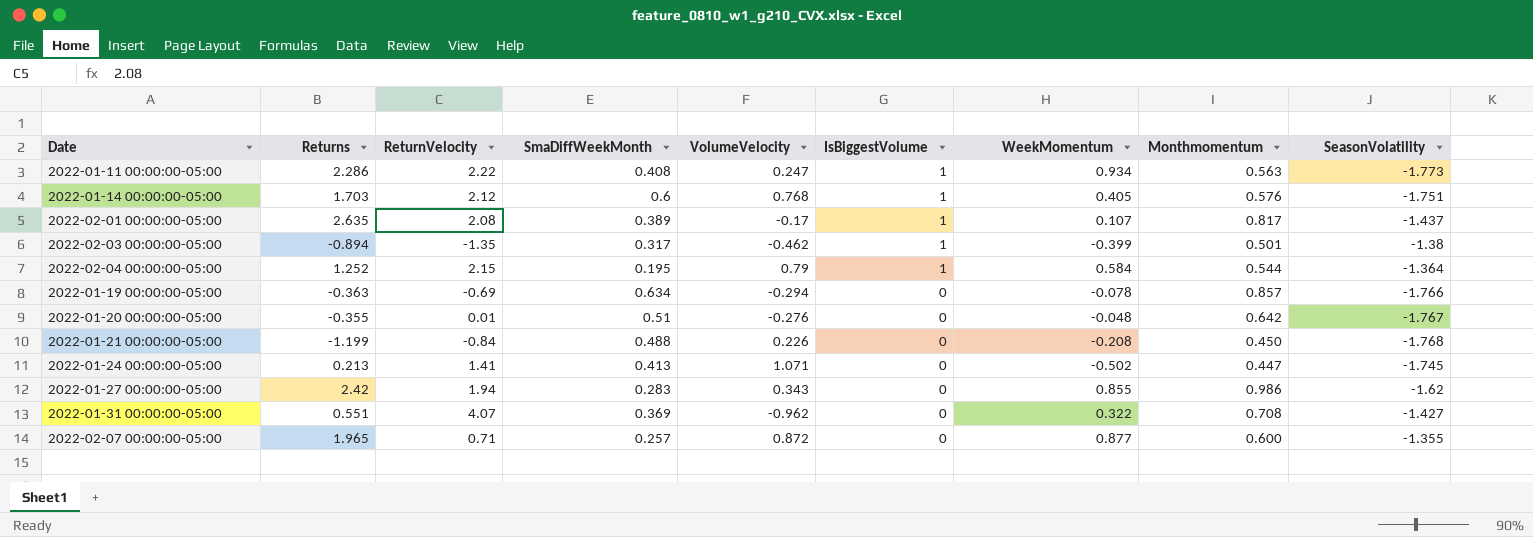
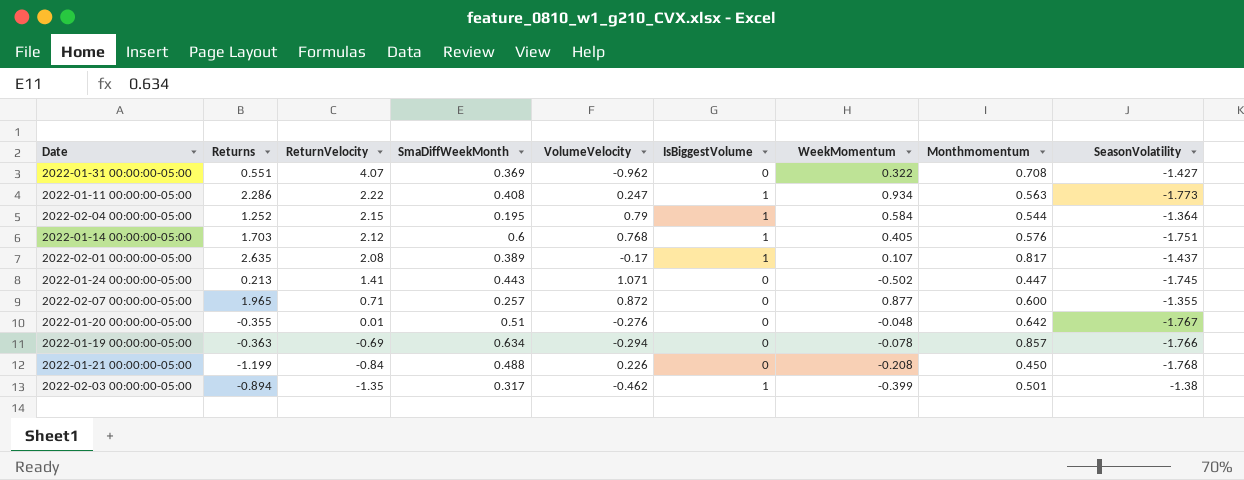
row order: IsBiggestVolume descending -> ReturnVelocity descending
row 2022-01-27 00:00:00-05:00: 2.42 | 1.94 | 0.283 | 0.343 | 0 | 0.855 | 0.986 | -1.62 -> none
2022-01-24 00:00:00-05:00 | SmaDiffWeekMonth: 0.413 -> 0.443

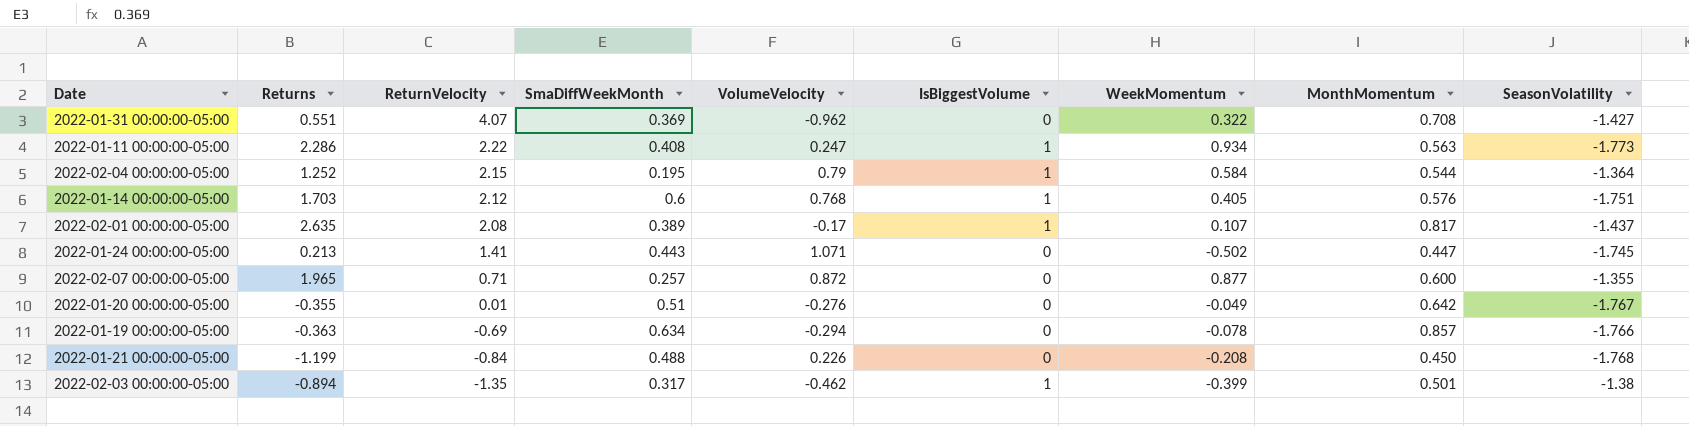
column name: Monthmomentum -> MonthMomentum
2022-01-20 00:00:00-05:00 | WeekMomentum: -0.048 -> -0.049

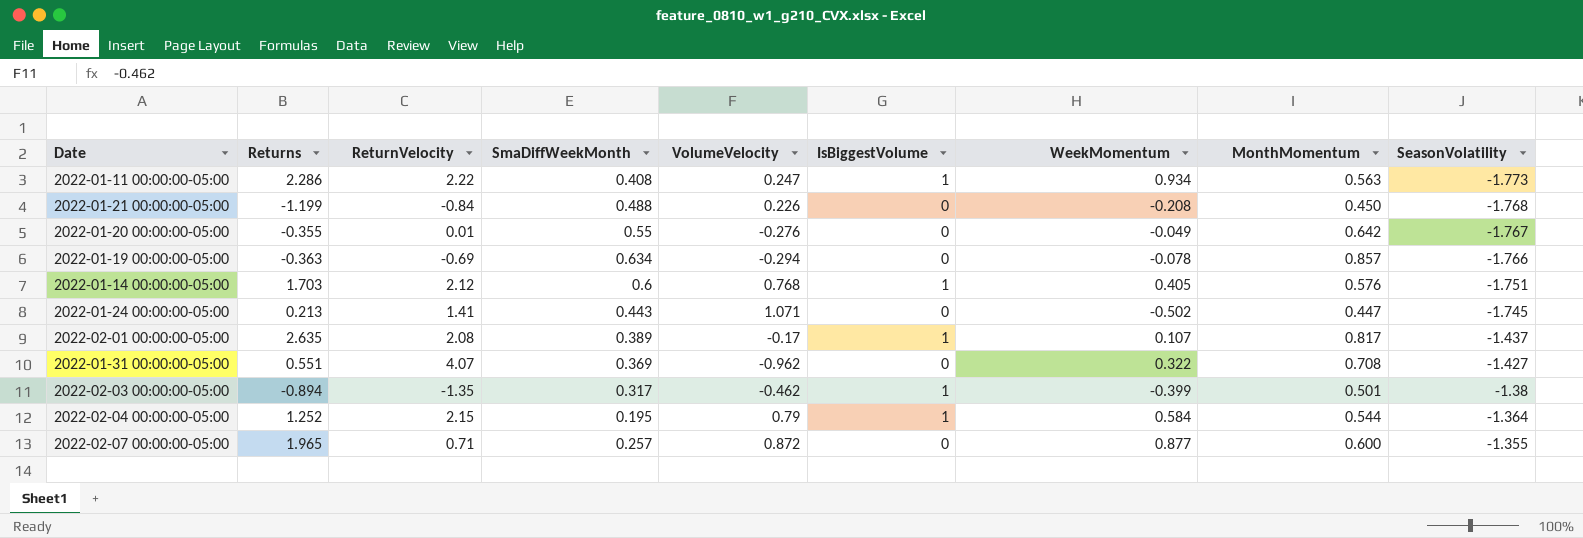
row order: ReturnVelocity descending -> SeasonVolatility ascending
2022-01-20 00:00:00-05:00 | SmaDiffWeekMonth: 0.51 -> 0.55

